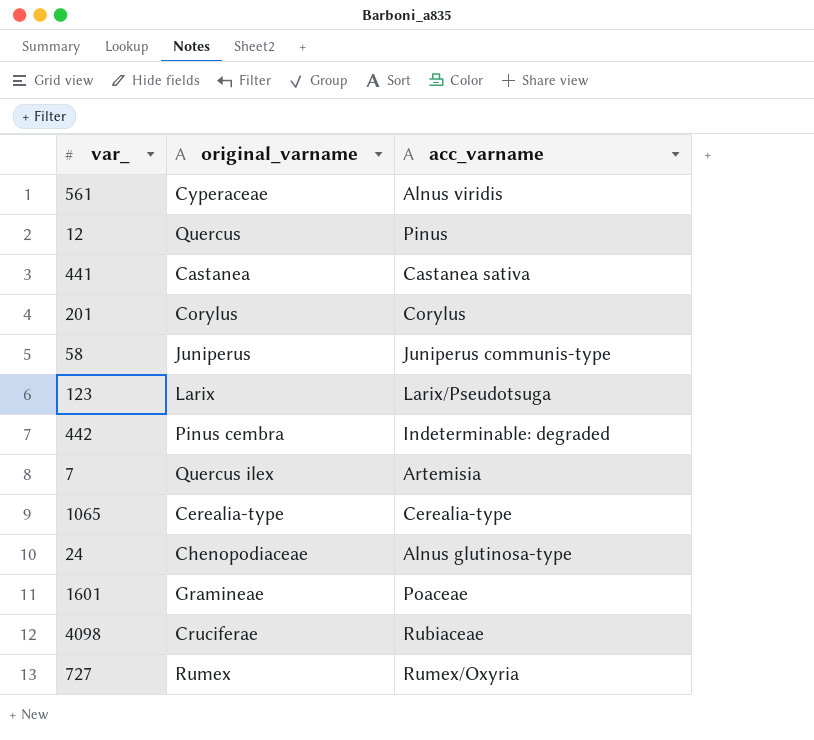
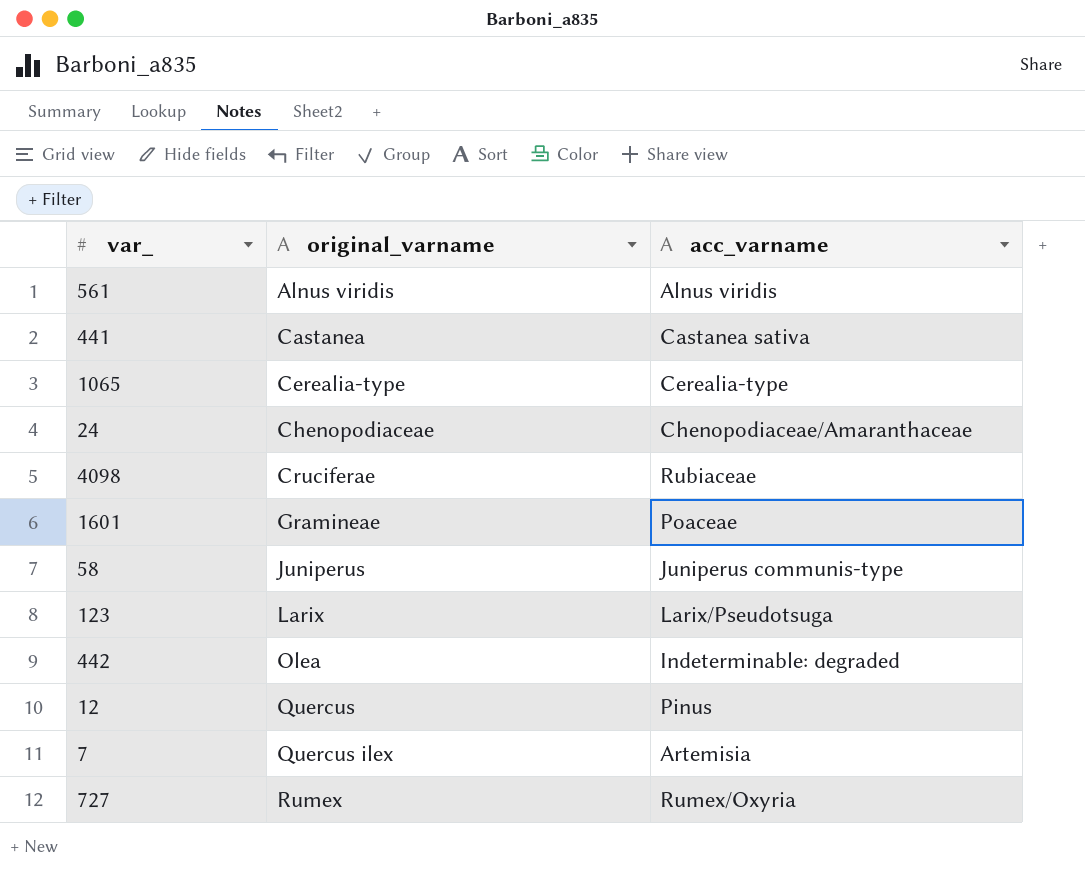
row order: none -> original_varname ascending
row 201: Corylus | Corylus -> none
561 | original_varname: Cyperaceae -> Alnus viridis
24 | acc_varname: Alnus glutinosa-type -> Chenopodiaceae/Amaranthaceae
442 | original_varname: Pinus cembra -> Olea

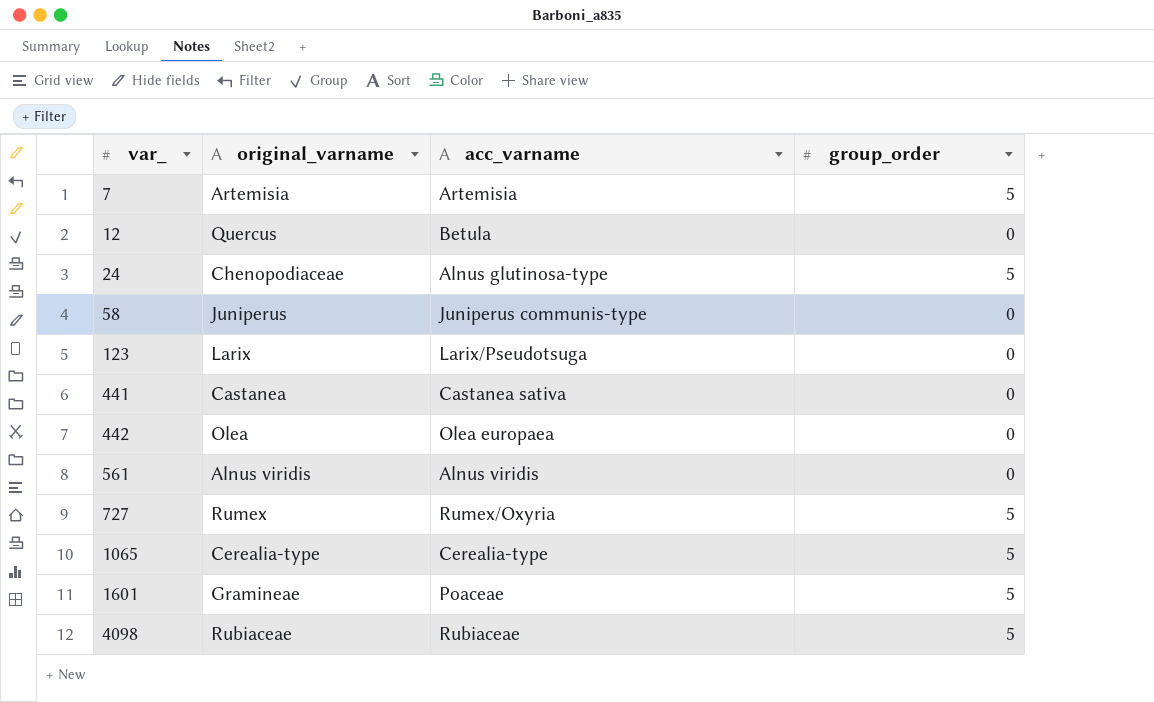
row order: original_varname ascending -> var_ ascending
column group_order | position: none -> 4
7 | original_varname: Quercus ilex -> Artemisia
12 | acc_varname: Pinus -> Betula
24 | acc_varname: Chenopodiaceae/Amaranthaceae -> Alnus glutinosa-type
442 | acc_varname: Indeterminable: degraded -> Olea europaea
4098 | original_varname: Cruciferae -> Rubiaceae

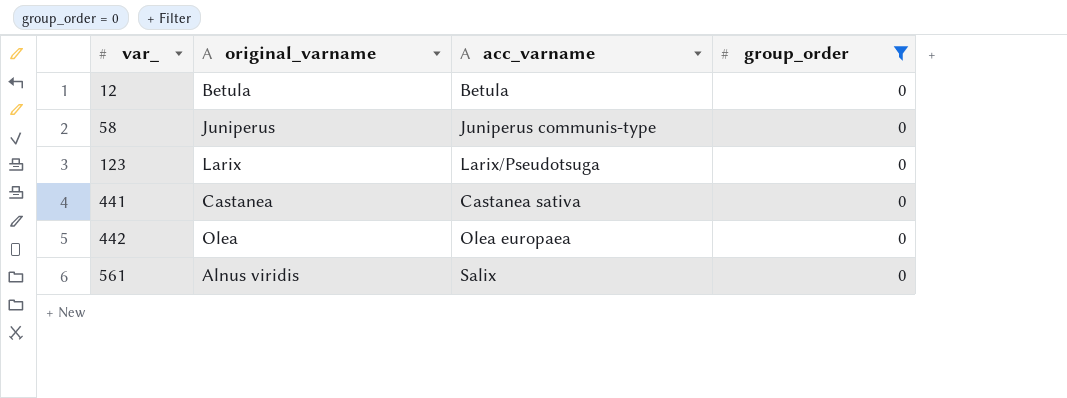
filter: none -> group_order = 0
12 | original_varname: Quercus -> Betula
561 | acc_varname: Alnus viridis -> Salix

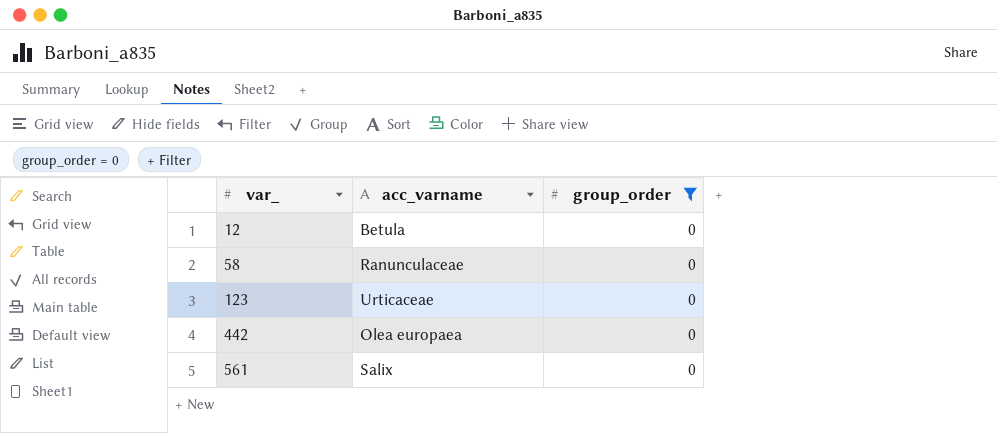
column original_varname | position: 2 -> none
row 441: Castanea | Castanea sativa | 0 -> none
58 | acc_varname: Juniperus communis-type -> Ranunculaceae
123 | acc_varname: Larix/Pseudotsuga -> Urticaceae

